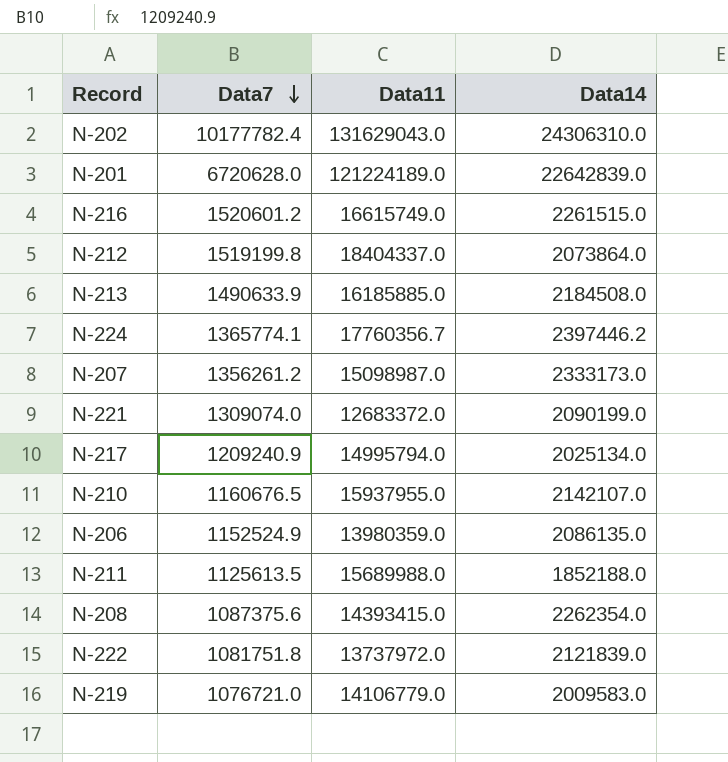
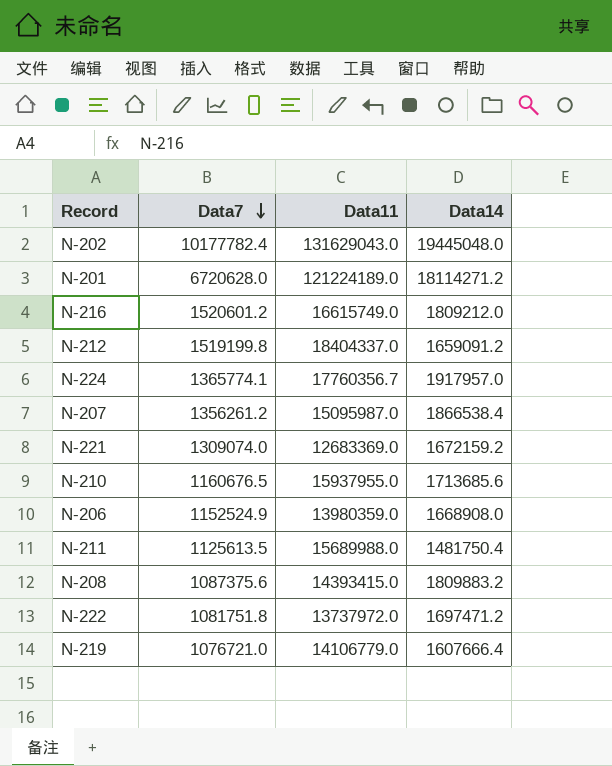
row N-213: 1490633.9 | 16185885.0 | 2184508.0 -> none
row N-217: 1209240.9 | 14995794.0 | 2025134.0 -> none
N-202 | Data14: 24306310.0 -> 19445048.0
N-201 | Data14: 22642839.0 -> 18114271.2
N-216 | Data14: 2261515.0 -> 1809212.0
N-212 | Data14: 2073864.0 -> 1659091.2
N-224 | Data14: 2397446.2 -> 1917957.0
N-207 | Data11: 15098987.0 -> 15095987.0
N-207 | Data14: 2333173.0 -> 1866538.4
N-221 | Data11: 12683372.0 -> 12683369.0
N-221 | Data14: 2090199.0 -> 1672159.2
N-210 | Data14: 2142107.0 -> 1713685.6
N-206 | Data14: 2086135.0 -> 1668908.0
N-211 | Data14: 1852188.0 -> 1481750.4
N-208 | Data14: 2262354.0 -> 1809883.2
N-222 | Data14: 2121839.0 -> 1697471.2
N-219 | Data14: 2009583.0 -> 1607666.4

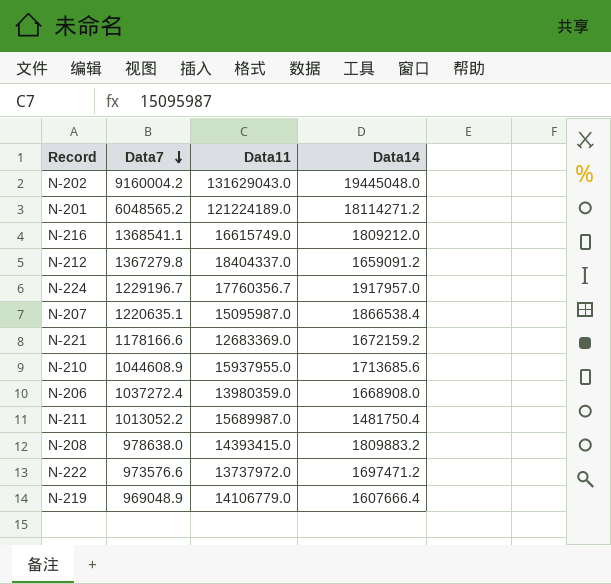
N-202 | Data7: 10177782.4 -> 9160004.2
N-201 | Data7: 6720628.0 -> 6048565.2
N-216 | Data7: 1520601.2 -> 1368541.1
N-212 | Data7: 1519199.8 -> 1367279.8
N-224 | Data7: 1365774.1 -> 1229196.7
N-207 | Data7: 1356261.2 -> 1220635.1
N-221 | Data7: 1309074.0 -> 1178166.6
N-210 | Data7: 1160676.5 -> 1044608.9
N-206 | Data7: 1152524.9 -> 1037272.4
N-211 | Data7: 1125613.5 -> 1013052.2
N-211 | Data11: 15689988.0 -> 15689987.0
N-208 | Data7: 1087375.6 -> 978638.0
N-222 | Data7: 1081751.8 -> 973576.6
N-219 | Data7: 1076721.0 -> 969048.9

